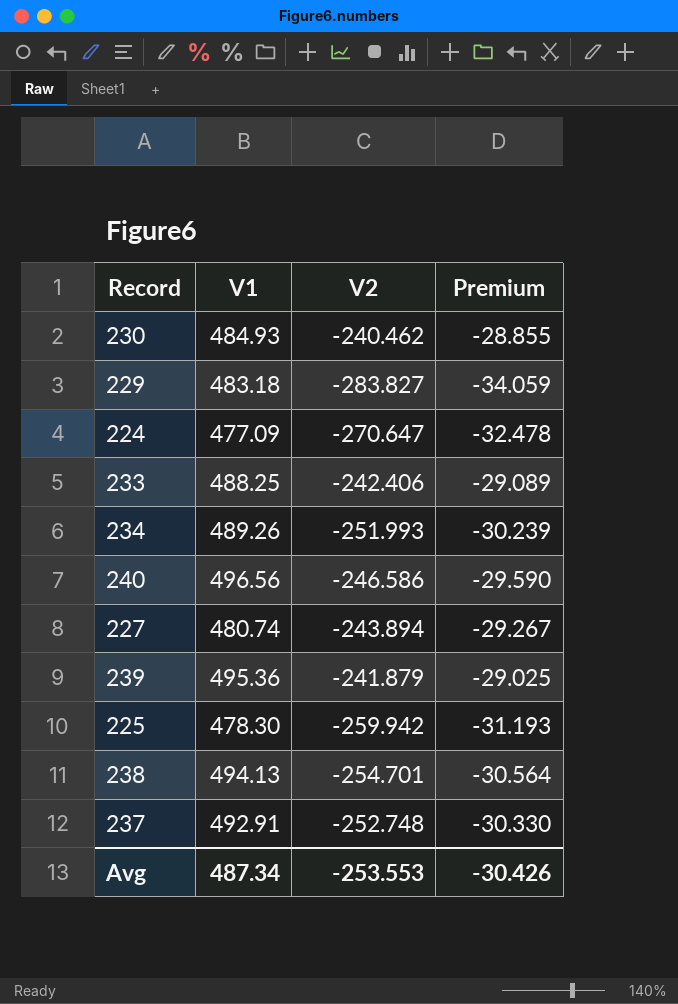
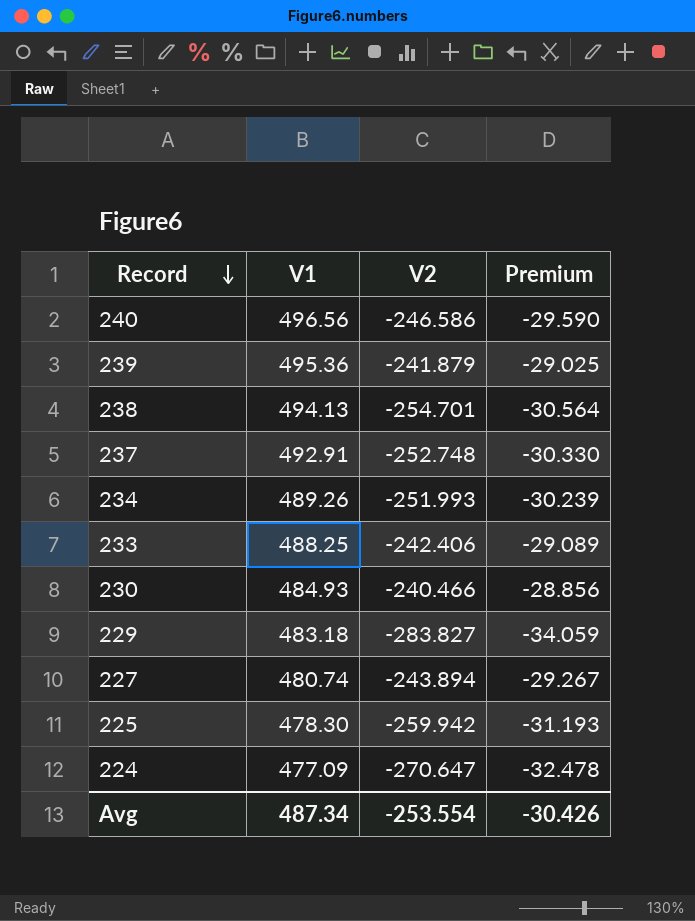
row order: none -> Record descending
230 | V2: -240.462 -> -240.466
230 | Premium: -28.855 -> -28.856
Avg | V2: -253.553 -> -253.554

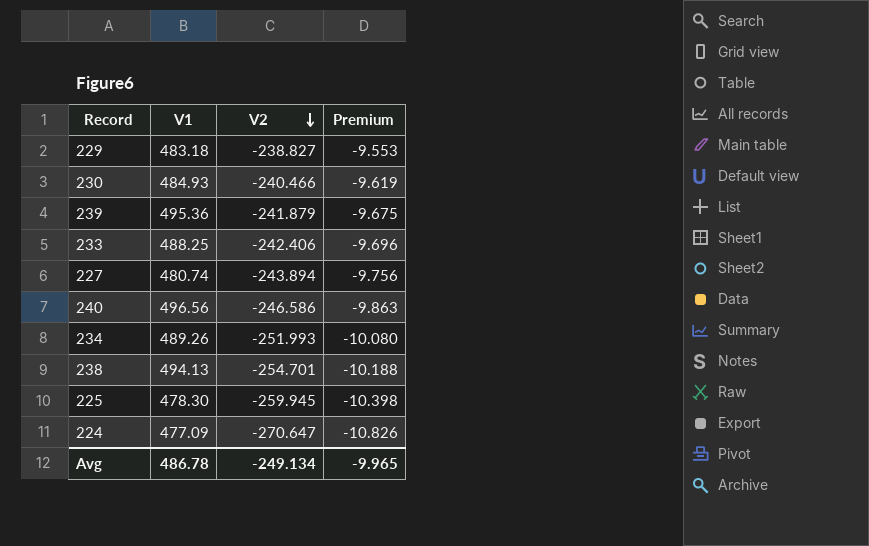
row order: Record descending -> V2 descending
column Premium | formula: [V2] * 0.12 -> [V2] * 0.04
row 237: 492.91 | -252.748 | -30.330 -> none
229 | V2: -283.827 -> -238.827
225 | V2: -259.942 -> -259.945
Avg | V1: 487.34 -> 486.78
Avg | V2: -253.554 -> -249.134
Avg | Premium: -30.426 -> -9.965

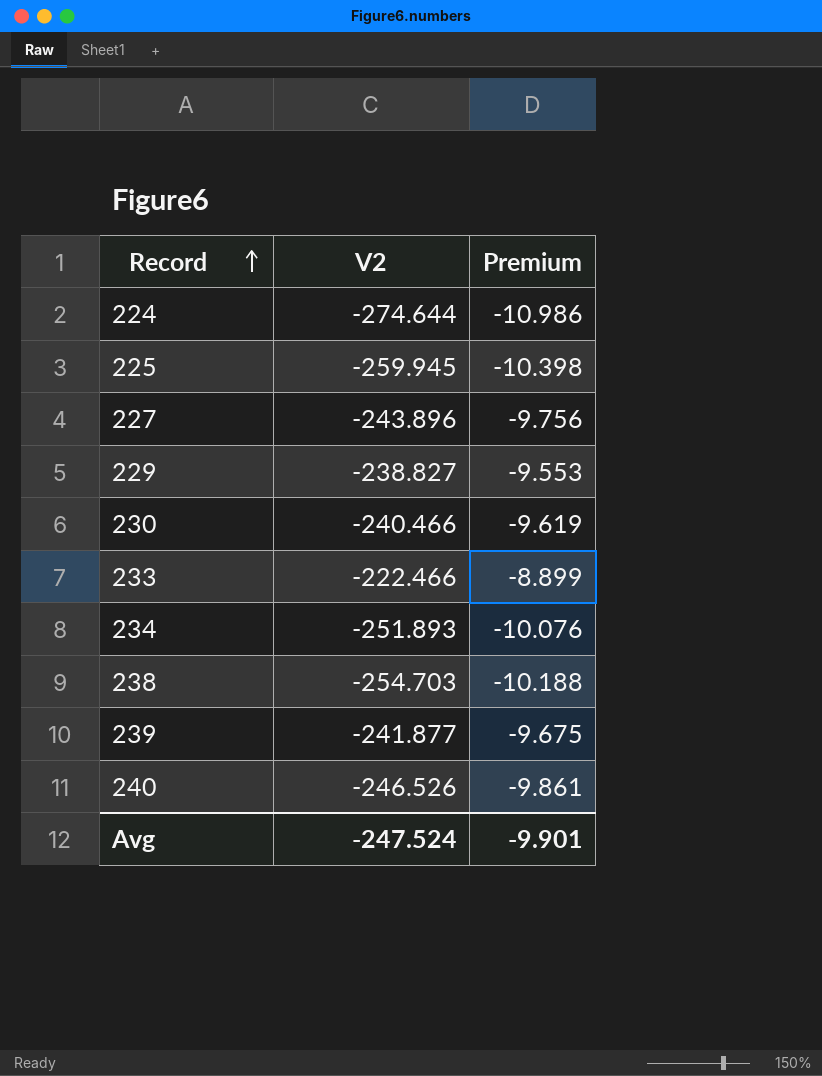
row order: V2 descending -> Record ascending
column V1 | position: 2 -> none
224 | V2: -270.647 -> -274.644
224 | Premium: -10.826 -> -10.986
227 | V2: -243.894 -> -243.896
233 | V2: -242.406 -> -222.466
233 | Premium: -9.696 -> -8.899
234 | V2: -251.993 -> -251.893
234 | Premium: -10.080 -> -10.076
238 | V2: -254.701 -> -254.703
239 | V2: -241.879 -> -241.877
240 | V2: -246.586 -> -246.526
240 | Premium: -9.863 -> -9.861
Avg | V2: -249.134 -> -247.524
Avg | Premium: -9.965 -> -9.901

